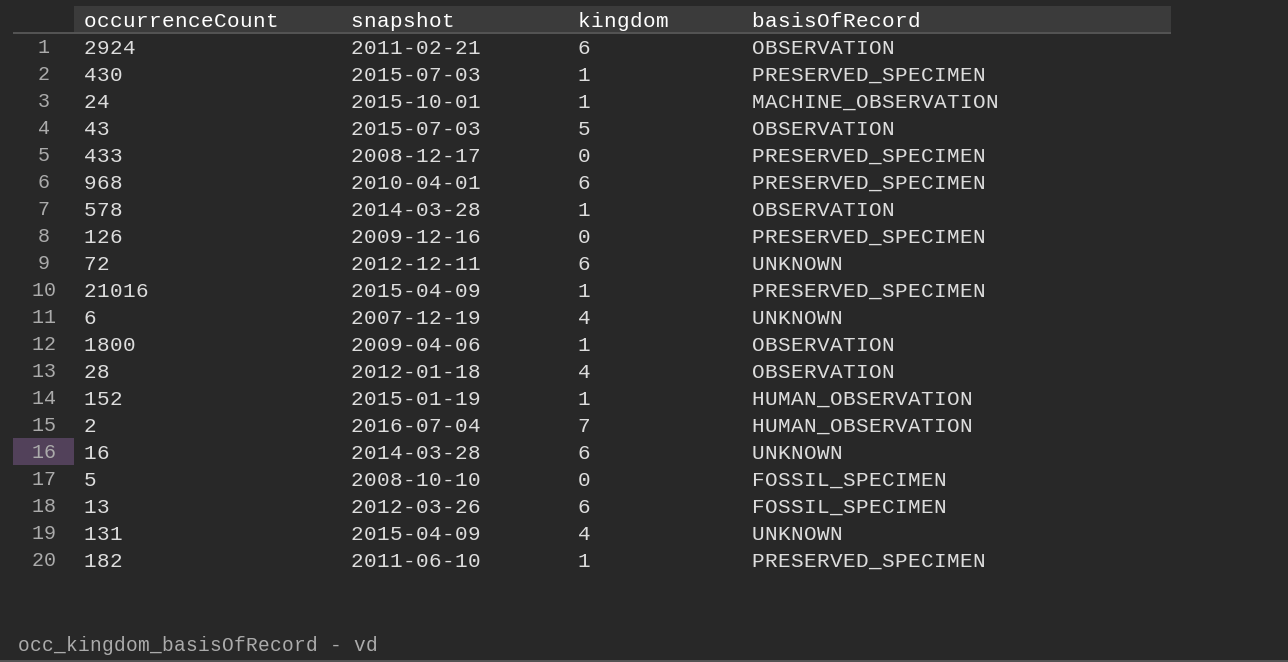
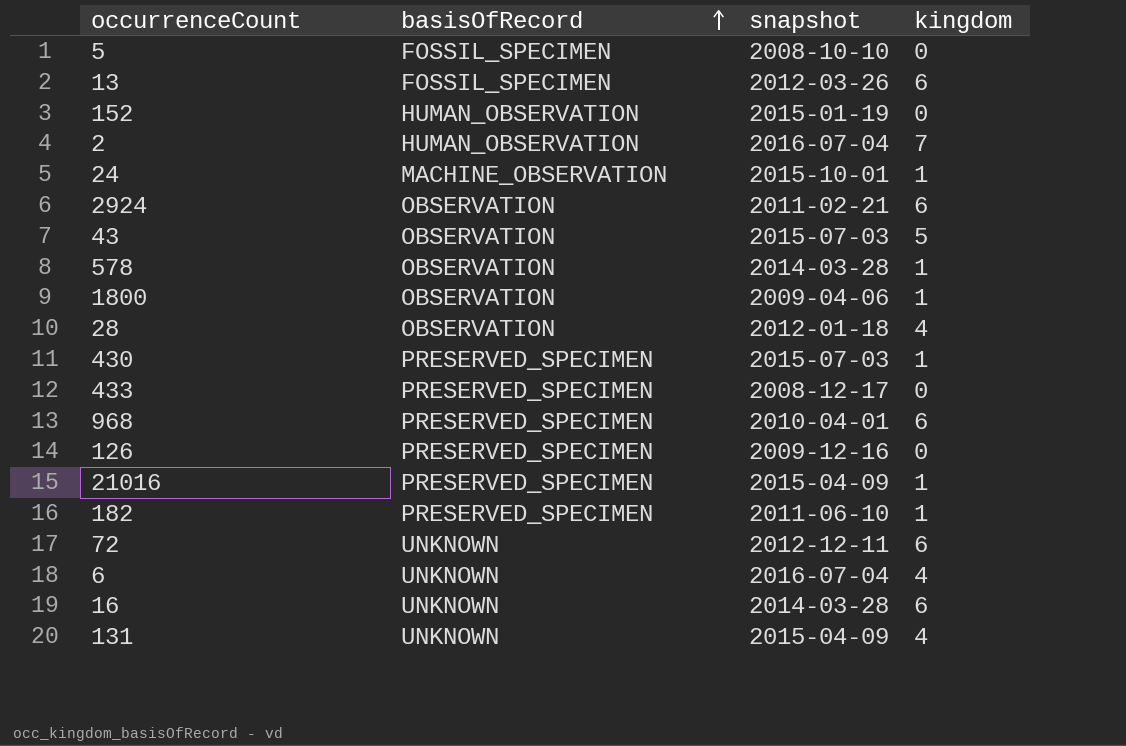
row order: none -> basisOfRecord ascending
column basisOfRecord | position: 4 -> 2
152 | kingdom: 1 -> 0
6 | snapshot: 2007-12-19 -> 2016-07-04

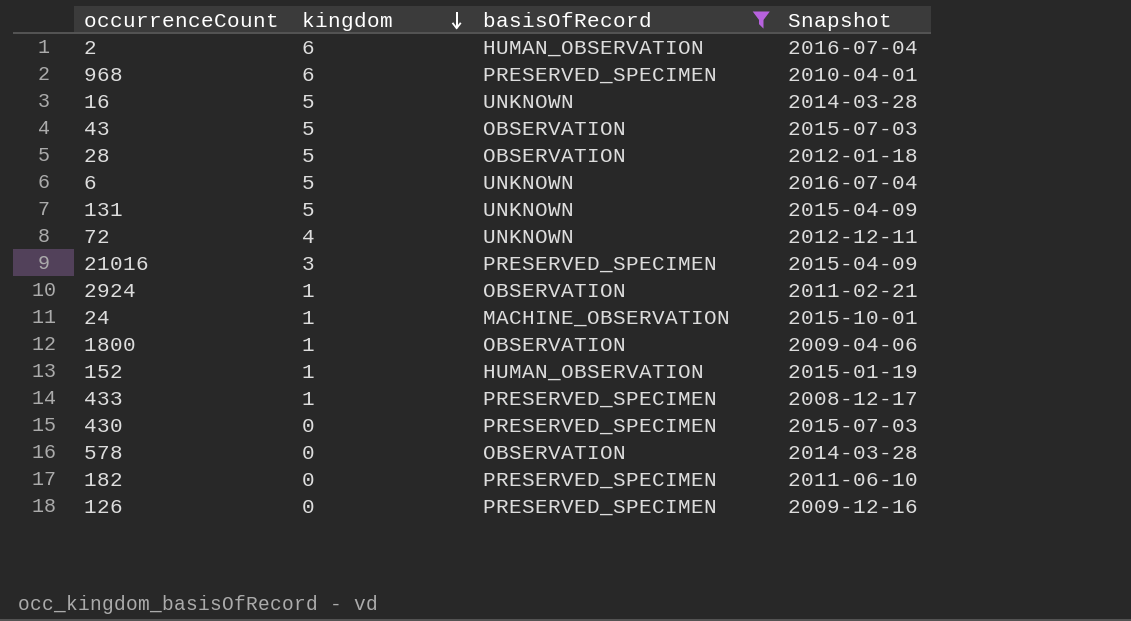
filter: none -> basisOfRecord != FOSSIL_SPECIMEN
row order: basisOfRecord ascending -> kingdom descending
column kingdom | position: 4 -> 2
column name: snapshot -> Snapshot
2 | kingdom: 7 -> 6
16 | kingdom: 6 -> 5
28 | kingdom: 4 -> 5
6 | kingdom: 4 -> 5
131 | kingdom: 4 -> 5
72 | kingdom: 6 -> 4
21016 | kingdom: 1 -> 3
2924 | kingdom: 6 -> 1
152 | kingdom: 0 -> 1
433 | kingdom: 0 -> 1
430 | kingdom: 1 -> 0
578 | kingdom: 1 -> 0
182 | kingdom: 1 -> 0

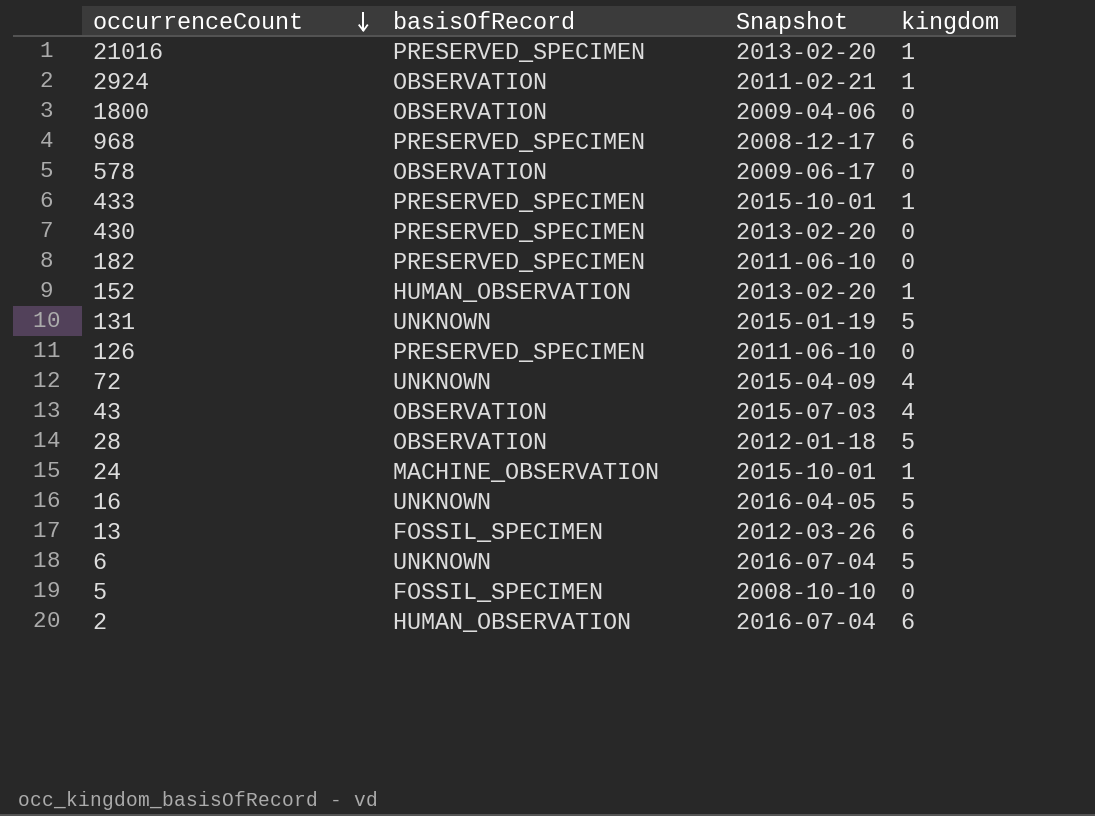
filter: basisOfRecord != FOSSIL_SPECIMEN -> none
row order: kingdom descending -> occurrenceCount descending
column kingdom | position: 2 -> 4
21016 | Snapshot: 2015-04-09 -> 2013-02-20
21016 | kingdom: 3 -> 1
1800 | kingdom: 1 -> 0
968 | Snapshot: 2010-04-01 -> 2008-12-17
578 | Snapshot: 2014-03-28 -> 2009-06-17
433 | Snapshot: 2008-12-17 -> 2015-10-01
430 | Snapshot: 2015-07-03 -> 2013-02-20
152 | Snapshot: 2015-01-19 -> 2013-02-20
131 | Snapshot: 2015-04-09 -> 2015-01-19
126 | Snapshot: 2009-12-16 -> 2011-06-10
72 | Snapshot: 2012-12-11 -> 2015-04-09
43 | kingdom: 5 -> 4
16 | Snapshot: 2014-03-28 -> 2016-04-05

